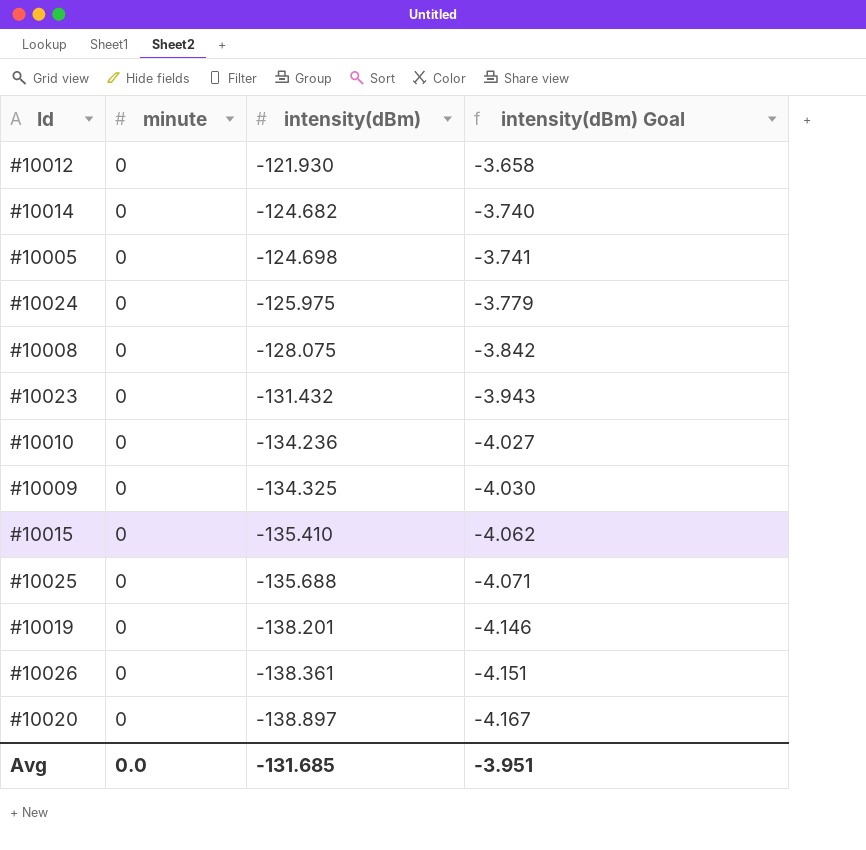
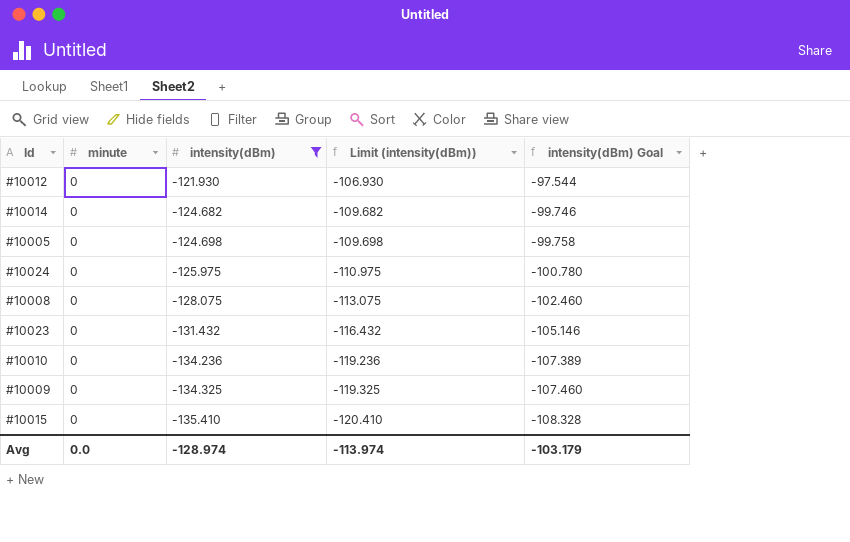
filter: none -> intensity(dBm) >= -135.410
column Limit (intensity(dBm)) | formula: none -> [intensity(dBm)] + 15
column intensity(dBm) Goal | formula: [intensity(dBm)] * 0.03 -> [intensity(dBm)] * 0.8
Avg | intensity(dBm): -131.685 -> -128.974
Avg | intensity(dBm) Goal: -3.951 -> -103.179

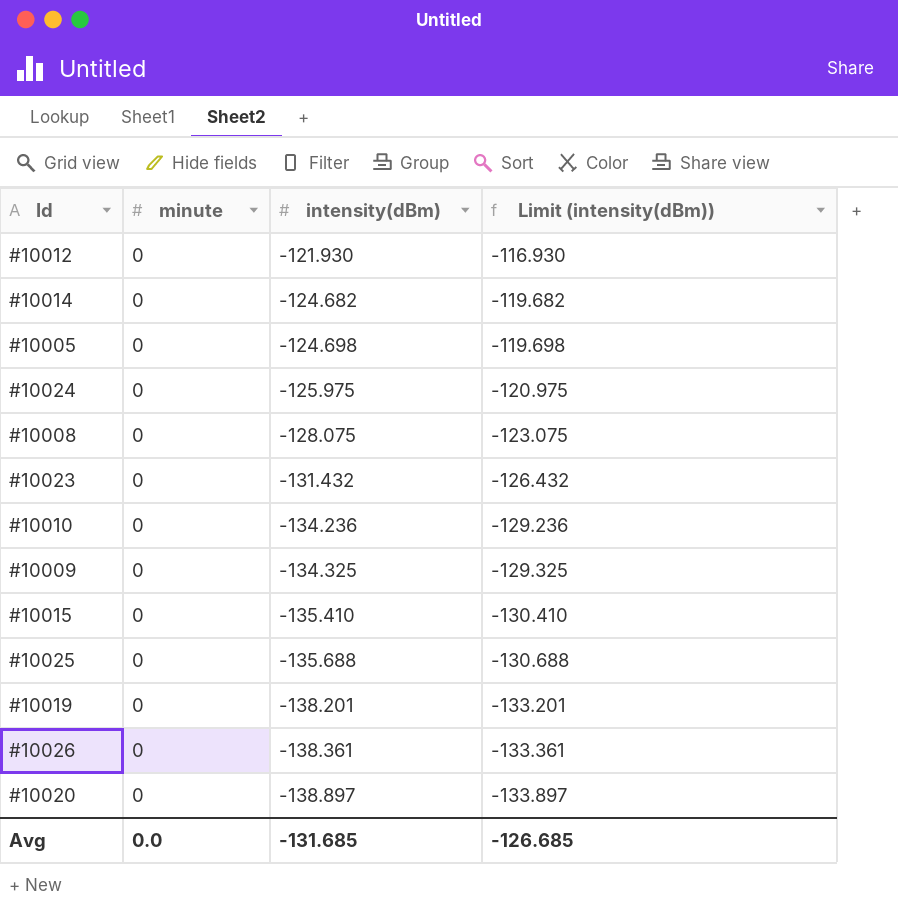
filter: intensity(dBm) >= -135.410 -> none
column intensity(dBm) Goal | formula: [intensity(dBm)] * 0.8 -> none
column Limit (intensity(dBm)) | formula: [intensity(dBm)] + 15 -> [intensity(dBm)] + 5
Avg | intensity(dBm): -128.974 -> -131.685
Avg | Limit (intensity(dBm)): -113.974 -> -126.685

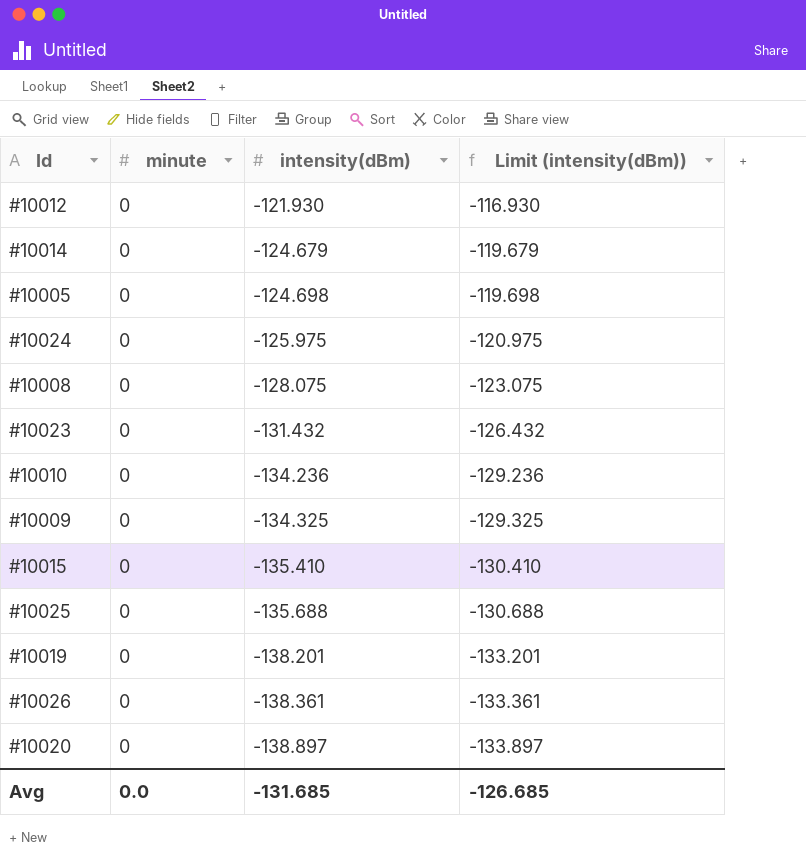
#10014 | intensity(dBm): -124.682 -> -124.679
#10014 | Limit (intensity(dBm)): -119.682 -> -119.679

